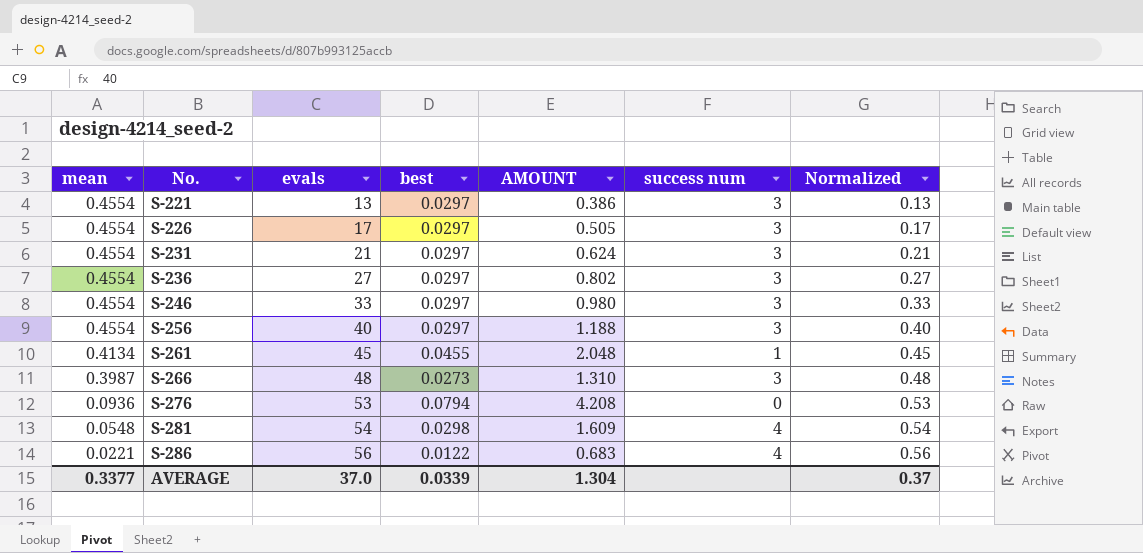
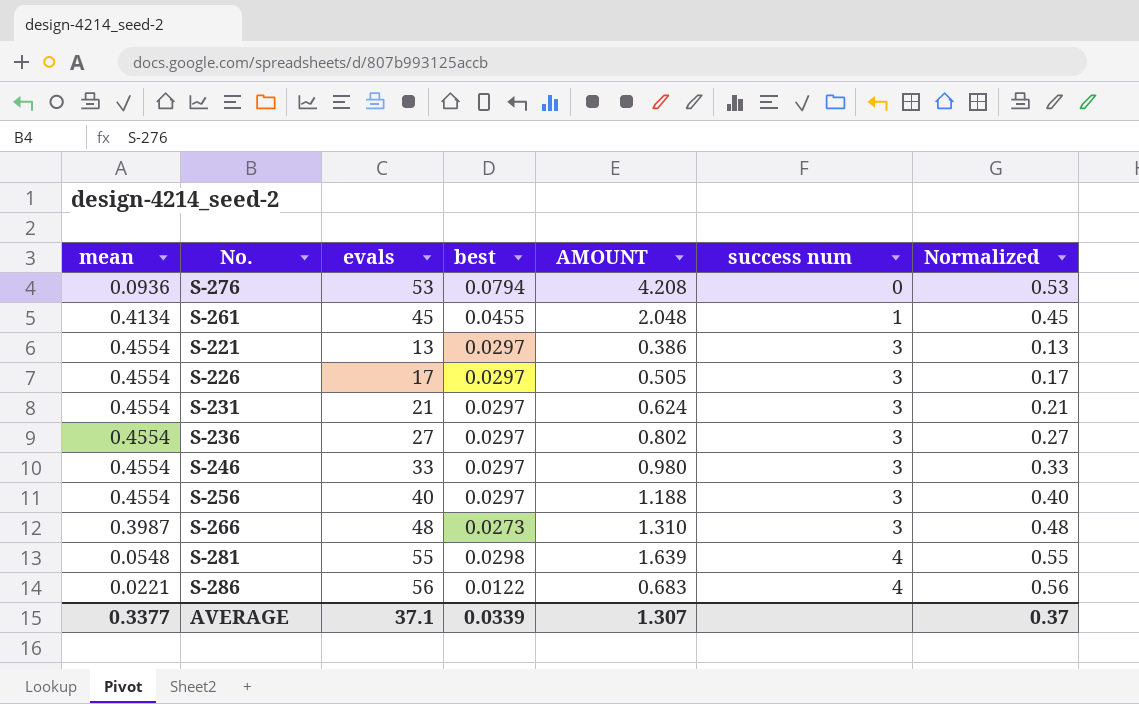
row order: mean descending -> success num ascending
S-281 | evals: 54 -> 55
S-281 | AMOUNT: 1.609 -> 1.639
S-281 | Normalized: 0.54 -> 0.55
AVERAGE | evals: 37.0 -> 37.1
AVERAGE | AMOUNT: 1.304 -> 1.307

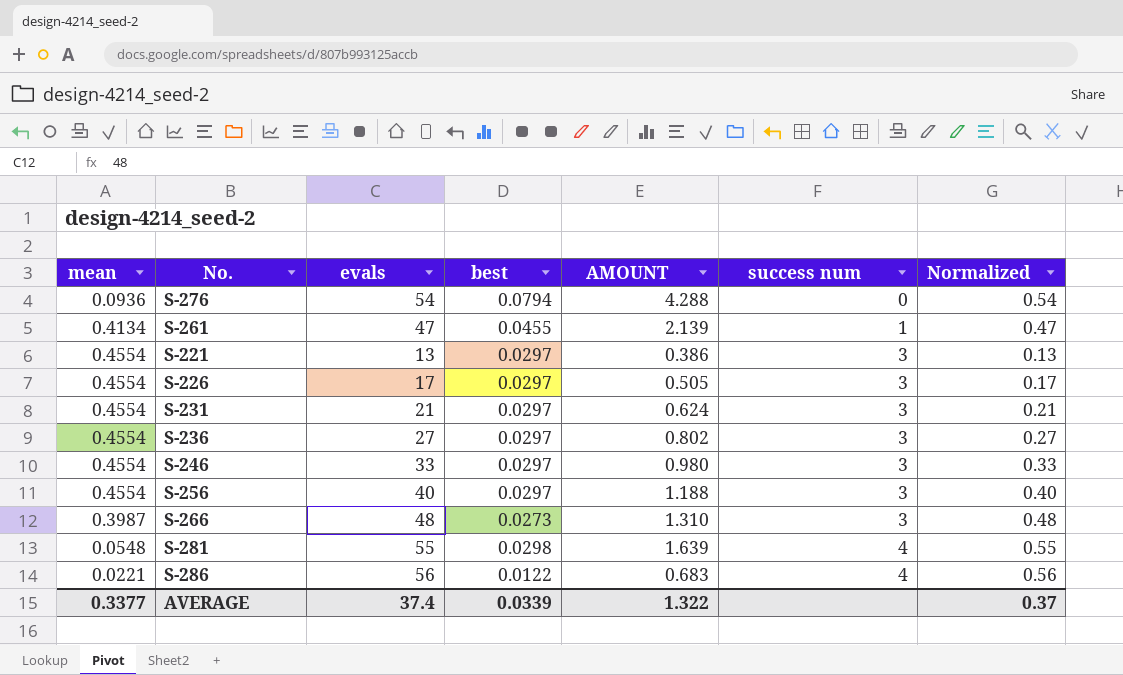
S-276 | evals: 53 -> 54
S-276 | AMOUNT: 4.208 -> 4.288
S-276 | Normalized: 0.53 -> 0.54
S-261 | evals: 45 -> 47
S-261 | AMOUNT: 2.048 -> 2.139
S-261 | Normalized: 0.45 -> 0.47
AVERAGE | evals: 37.1 -> 37.4
AVERAGE | AMOUNT: 1.307 -> 1.322

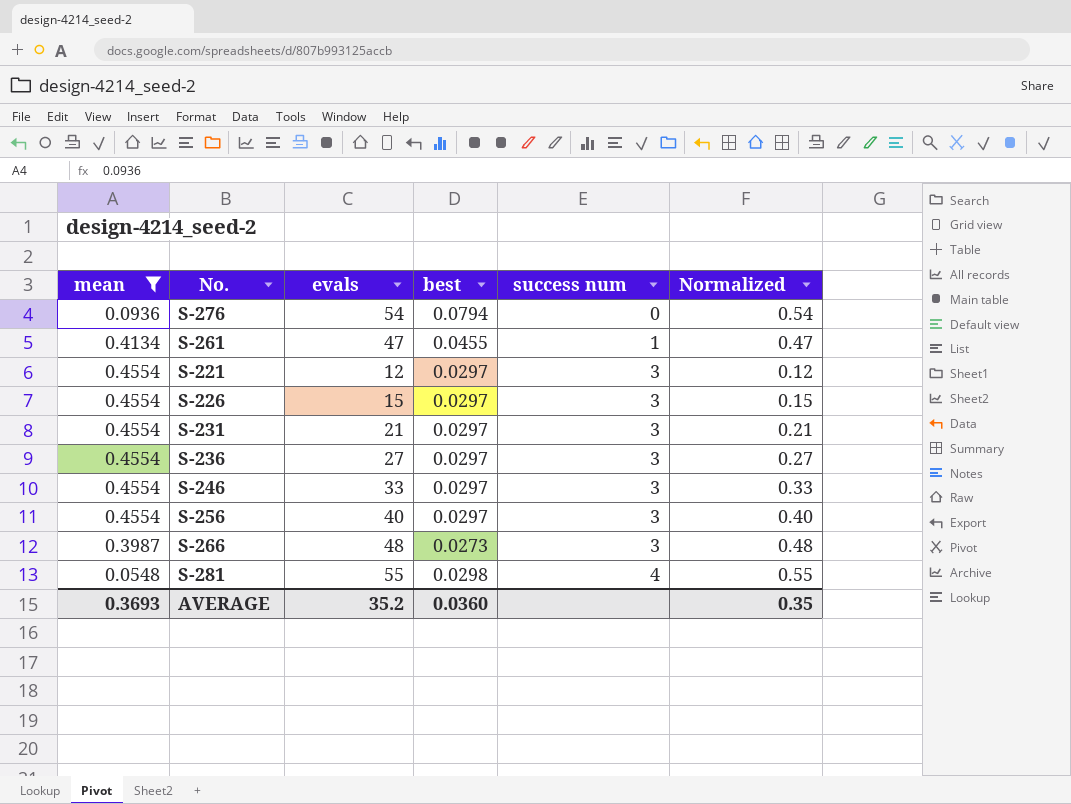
filter: none -> mean != 0.0221
column AMOUNT | formula: [evals] * [best] -> none
S-221 | evals: 13 -> 12
S-221 | Normalized: 0.13 -> 0.12
S-226 | evals: 17 -> 15
S-226 | Normalized: 0.17 -> 0.15
AVERAGE | mean: 0.3377 -> 0.3693
AVERAGE | evals: 37.4 -> 35.2
AVERAGE | best: 0.0339 -> 0.0360
AVERAGE | Normalized: 0.37 -> 0.35

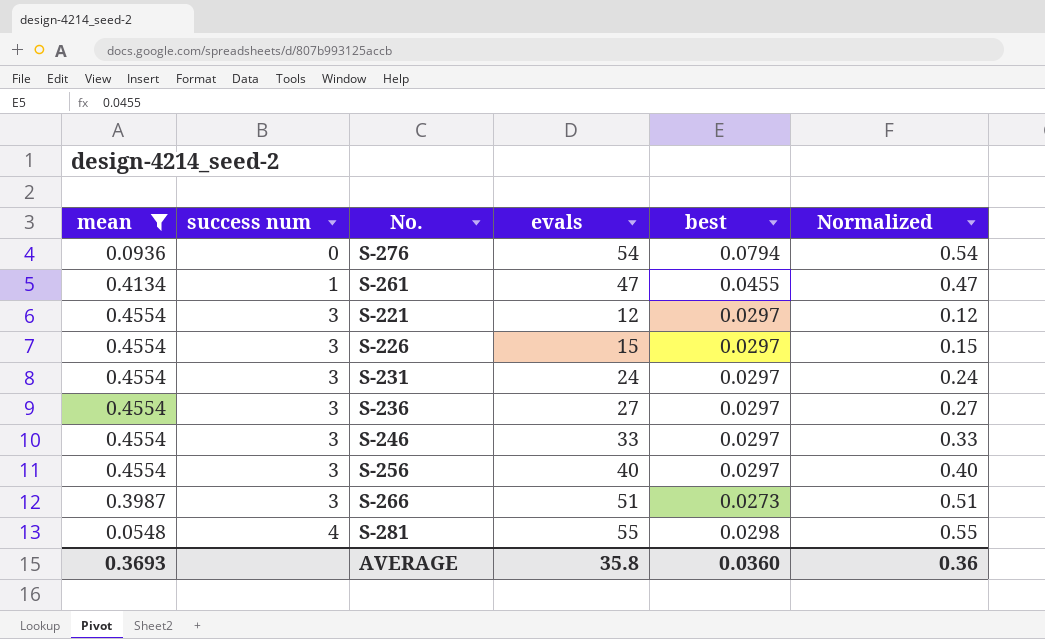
column success num | position: 5 -> 2
S-231 | evals: 21 -> 24
S-231 | Normalized: 0.21 -> 0.24
S-266 | evals: 48 -> 51
S-266 | Normalized: 0.48 -> 0.51
AVERAGE | evals: 35.2 -> 35.8
AVERAGE | Normalized: 0.35 -> 0.36

